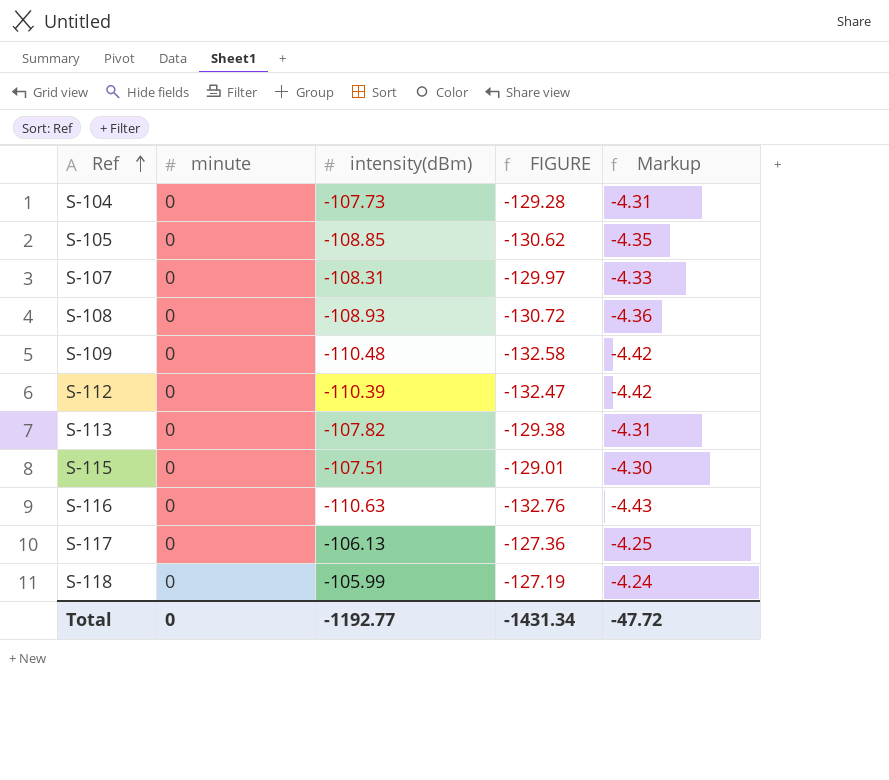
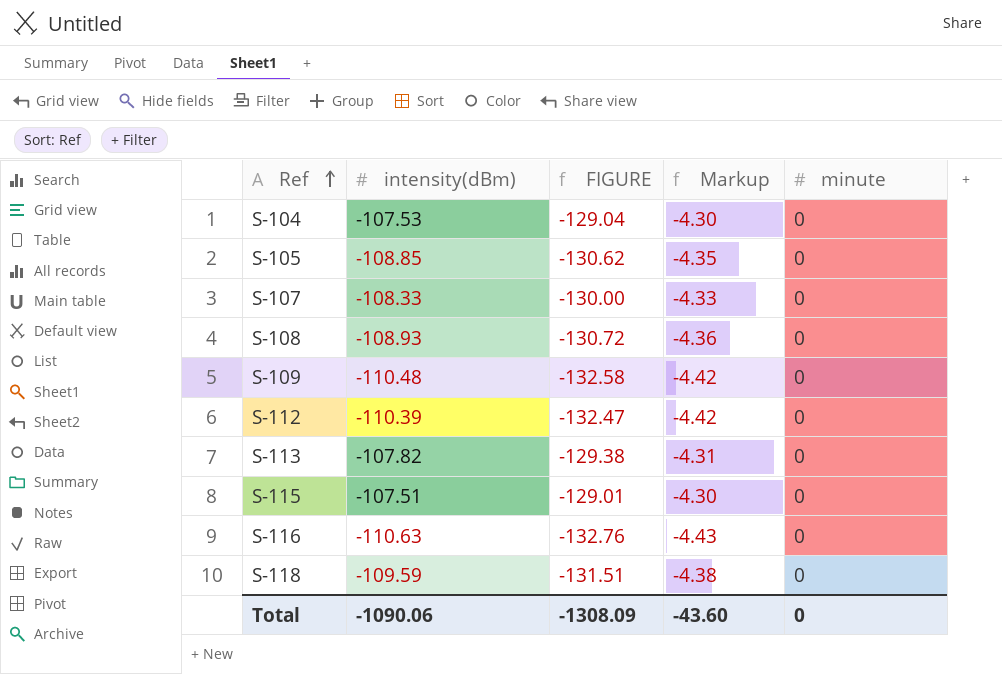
column minute | position: 2 -> 5
row S-117: 0 | -106.13 | -127.36 | -4.25 -> none
S-104 | intensity(dBm): -107.73 -> -107.53
S-104 | FIGURE: -129.28 -> -129.04
S-104 | Markup: -4.31 -> -4.30
S-107 | intensity(dBm): -108.31 -> -108.33
S-107 | FIGURE: -129.97 -> -130.00
S-118 | intensity(dBm): -105.99 -> -109.59
S-118 | FIGURE: -127.19 -> -131.51
S-118 | Markup: -4.24 -> -4.38
Total | intensity(dBm): -1192.77 -> -1090.06
Total | FIGURE: -1431.34 -> -1308.09
Total | Markup: -47.72 -> -43.60

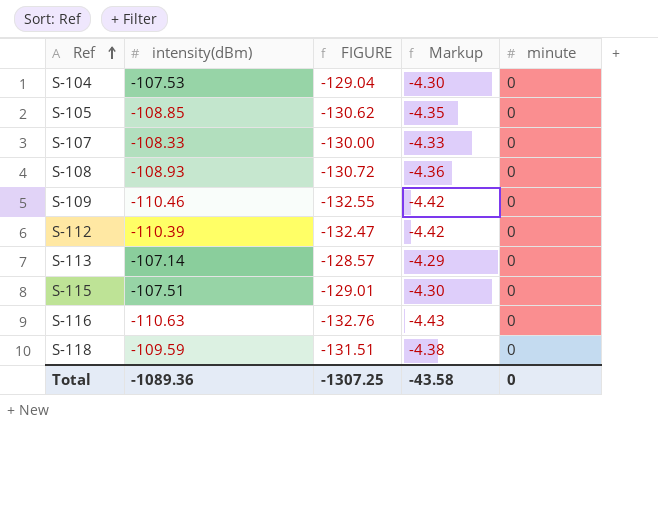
S-109 | intensity(dBm): -110.48 -> -110.46
S-109 | FIGURE: -132.58 -> -132.55
S-113 | intensity(dBm): -107.82 -> -107.14
S-113 | FIGURE: -129.38 -> -128.57
S-113 | Markup: -4.31 -> -4.29
Total | intensity(dBm): -1090.06 -> -1089.36
Total | FIGURE: -1308.09 -> -1307.25
Total | Markup: -43.60 -> -43.58

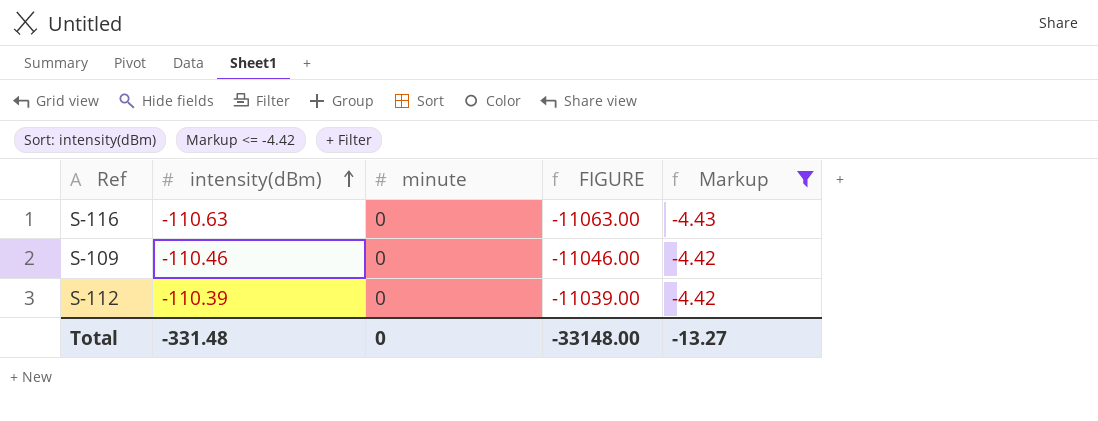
filter: none -> Markup <= -4.42
row order: Ref ascending -> intensity(dBm) ascending
column minute | position: 5 -> 3
column FIGURE | formula: [intensity(dBm)] * 1.2 -> [intensity(dBm)] * 100
Total | intensity(dBm): -1089.36 -> -331.48
Total | FIGURE: -1307.25 -> -33148.00
Total | Markup: -43.58 -> -13.27

